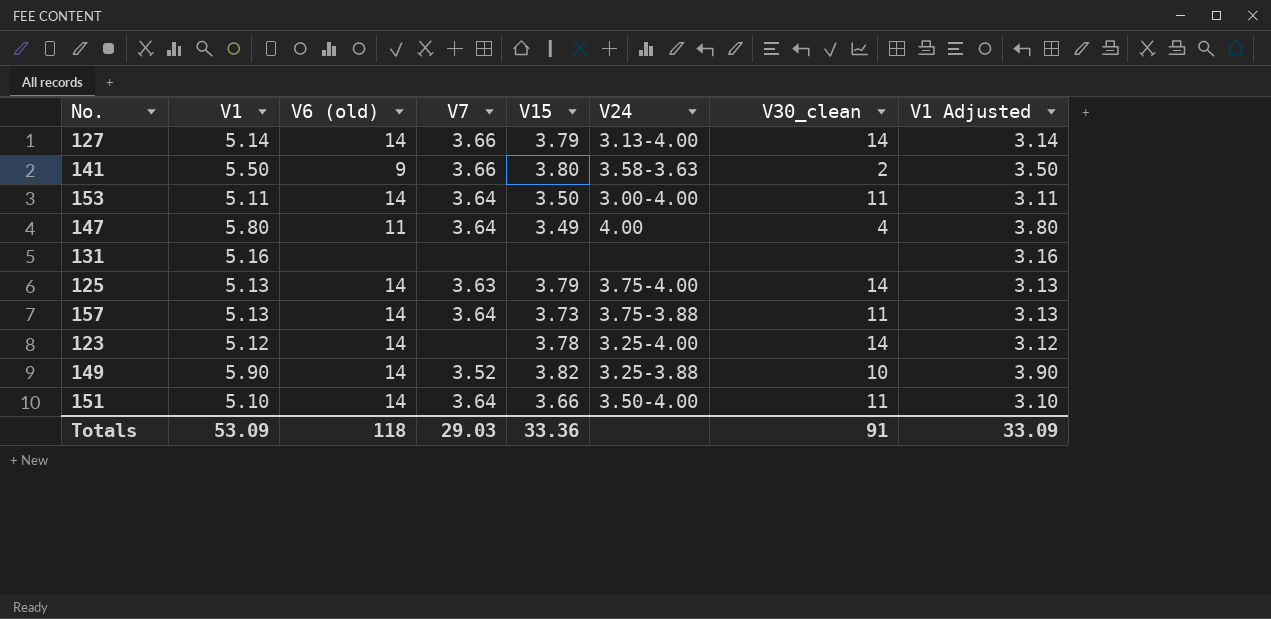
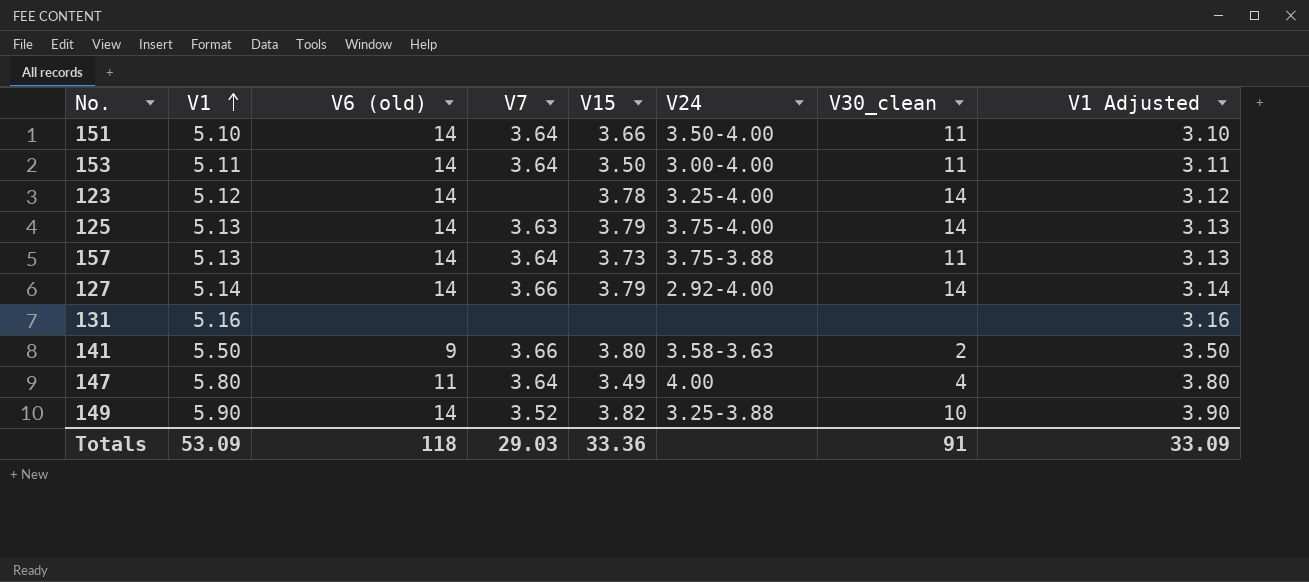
row order: none -> V1 ascending
127 | V24: 3.13-4.00 -> 2.92-4.00

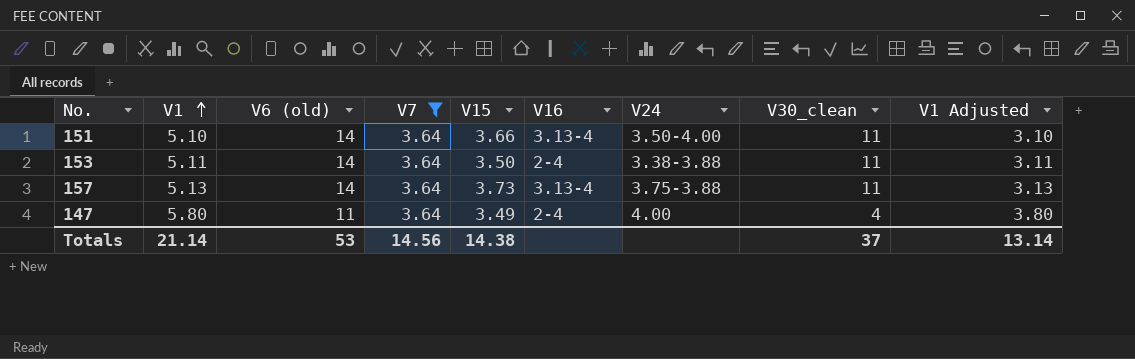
filter: none -> V7 = 3.64
column V16 | position: none -> 6
153 | V24: 3.00-4.00 -> 3.38-3.88
Totals | V1: 53.09 -> 21.14
Totals | V6 (old): 118 -> 53
Totals | V7: 29.03 -> 14.56
Totals | V15: 33.36 -> 14.38
Totals | V30_clean: 91 -> 37
Totals | V1 Adjusted: 33.09 -> 13.14

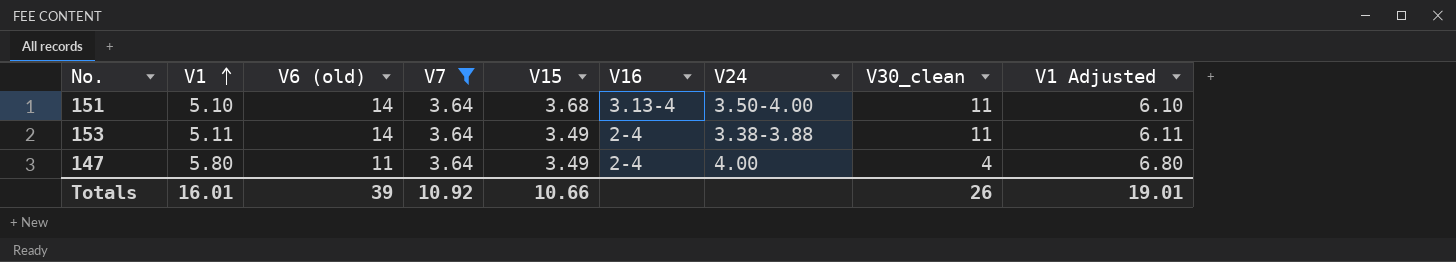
column V1 Adjusted | formula: [V1] - 2 -> [V1] + 1
row 157: 5.13 | 14 | 3.64 | 3.73 | 3.13-4 | 3.75-3.88 | 11 | 3.13 -> none
151 | V15: 3.66 -> 3.68
153 | V15: 3.50 -> 3.49
Totals | V1: 21.14 -> 16.01
Totals | V6 (old): 53 -> 39
Totals | V7: 14.56 -> 10.92
Totals | V15: 14.38 -> 10.66
Totals | V30_clean: 37 -> 26
Totals | V1 Adjusted: 13.14 -> 19.01

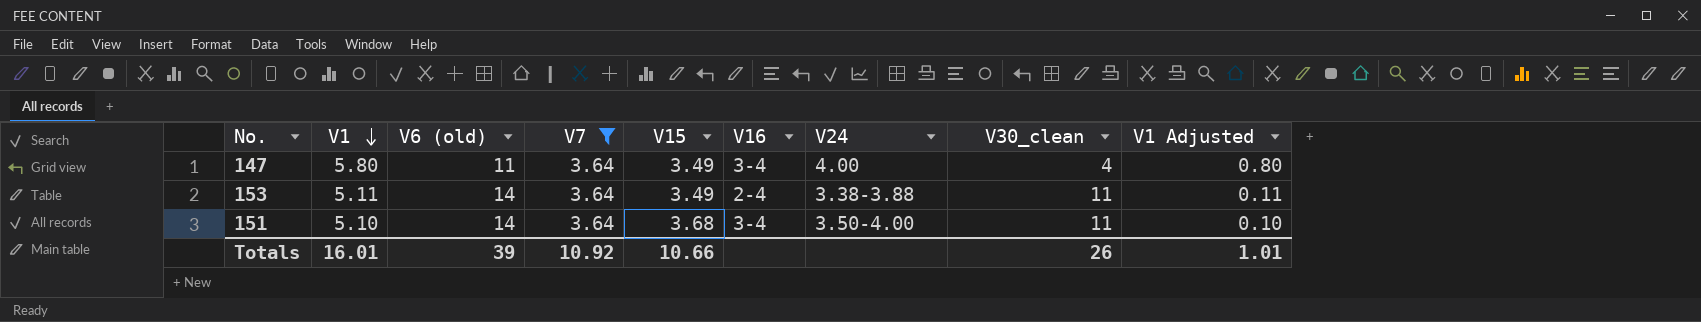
row order: V1 ascending -> V1 descending
column V1 Adjusted | formula: [V1] + 1 -> [V1] - 5
147 | V16: 2-4 -> 3-4
151 | V16: 3.13-4 -> 3-4
Totals | V1 Adjusted: 19.01 -> 1.01

